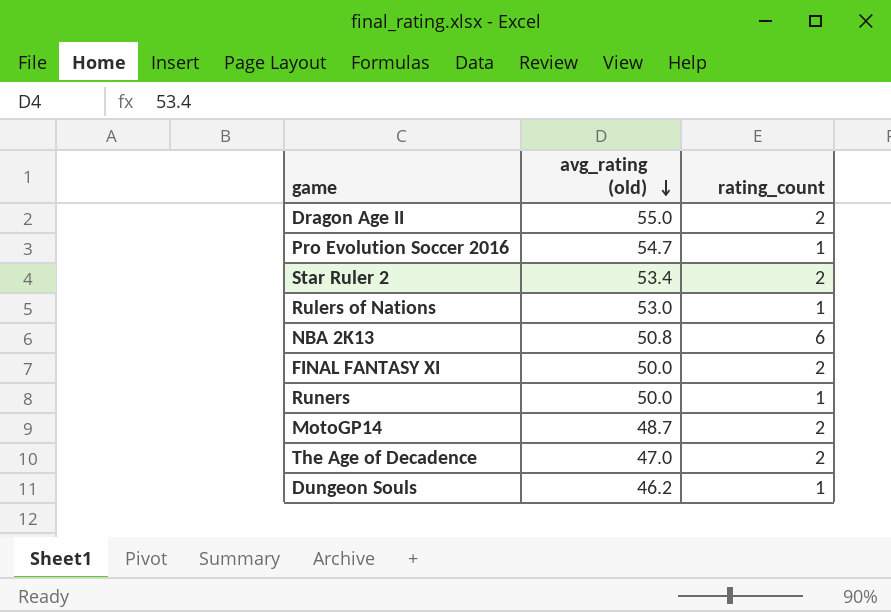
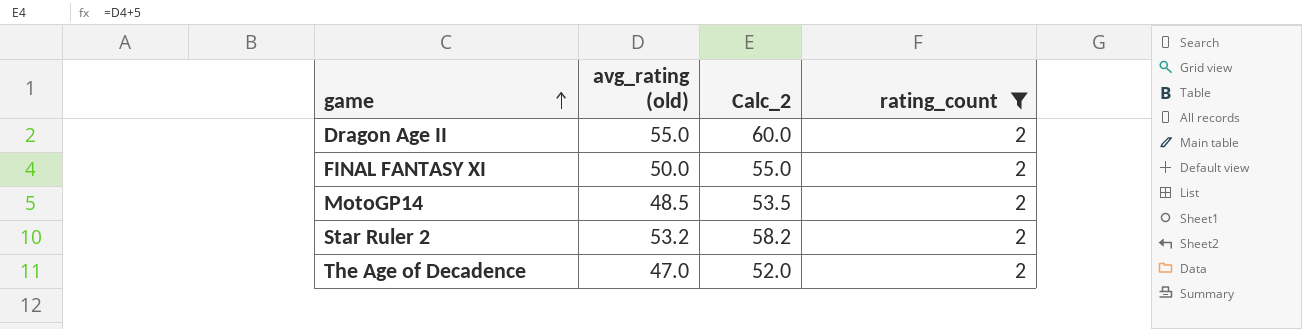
filter: none -> rating_count = 2
row order: avg_rating (old) descending -> game ascending
column Calc_2 | formula: none -> [avg_rating (old)] + 5
MotoGP14 | avg_rating (old): 48.7 -> 48.5
Star Ruler 2 | avg_rating (old): 53.4 -> 53.2

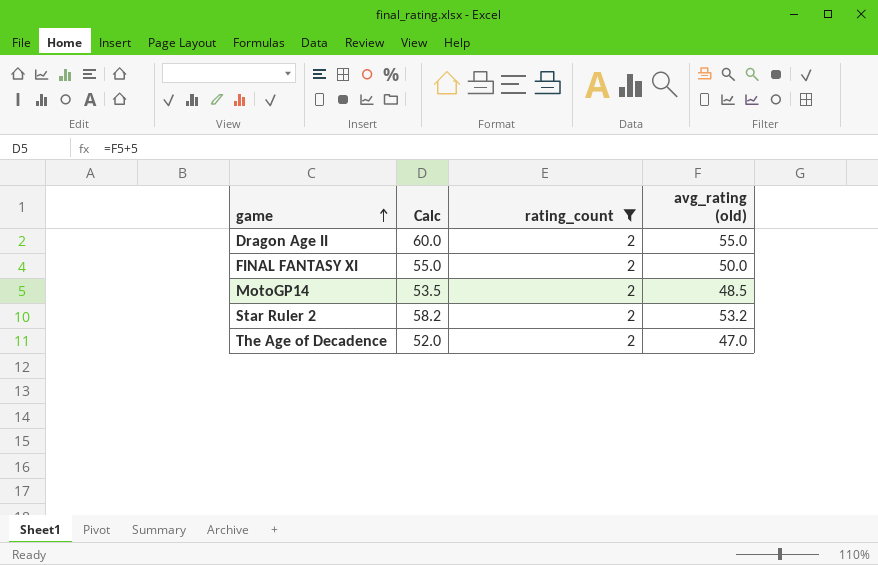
column name: Calc_2 -> Calc
column avg_rating (old) | position: 2 -> 4

